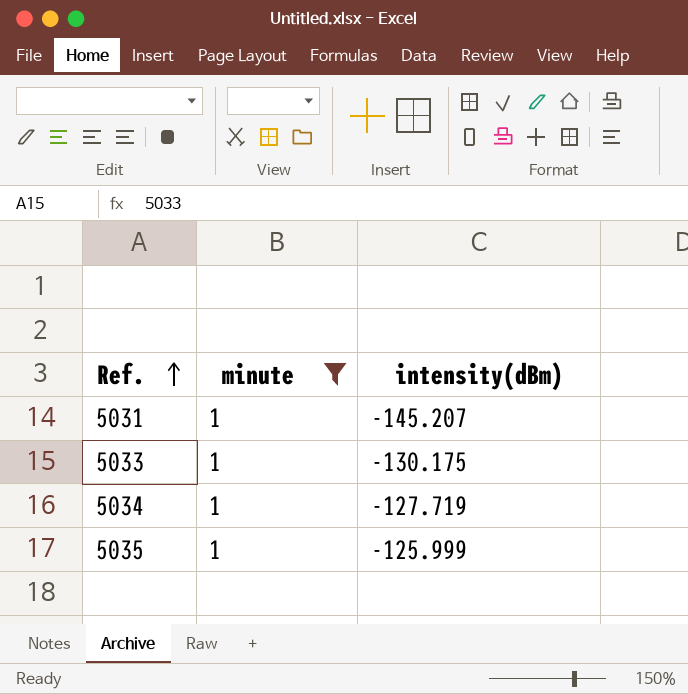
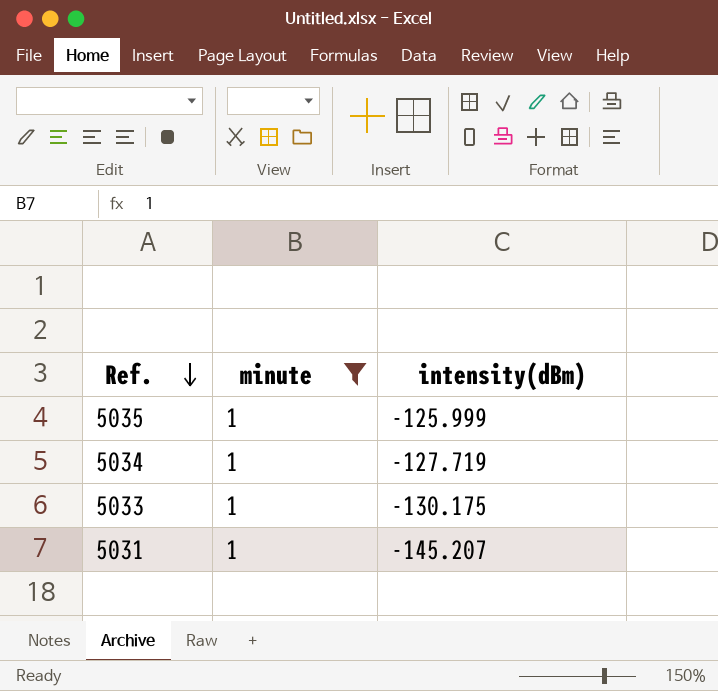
row order: Ref. ascending -> Ref. descending

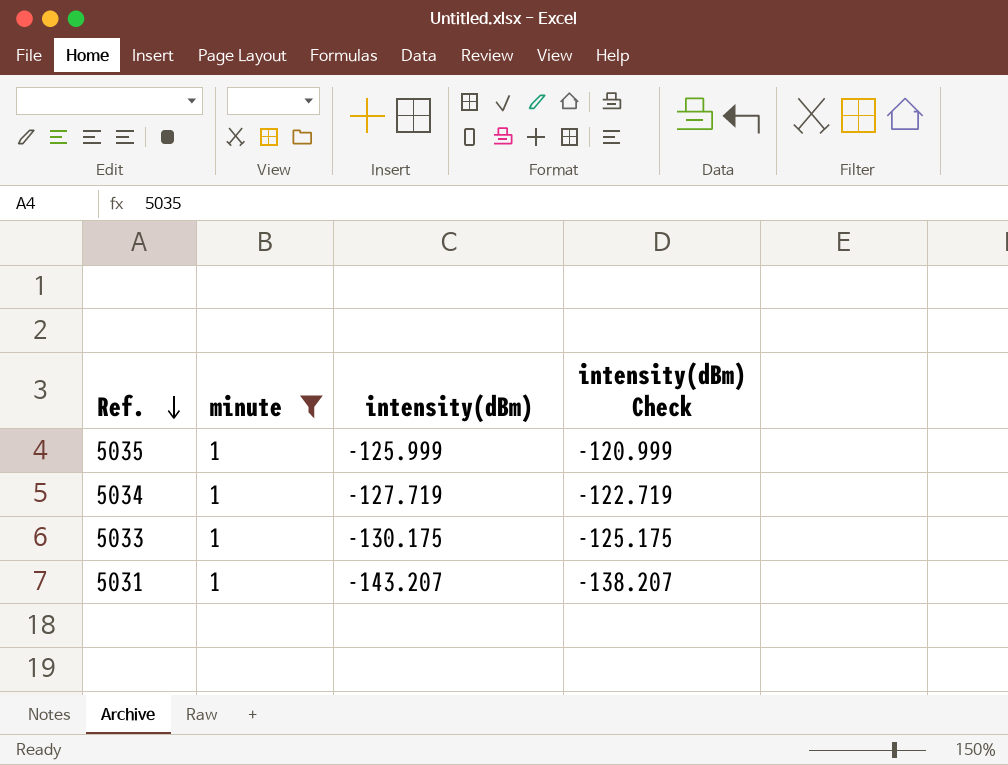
column intensity(dBm) Check | formula: none -> [intensity(dBm)] + 5
5031 | intensity(dBm): -145.207 -> -143.207

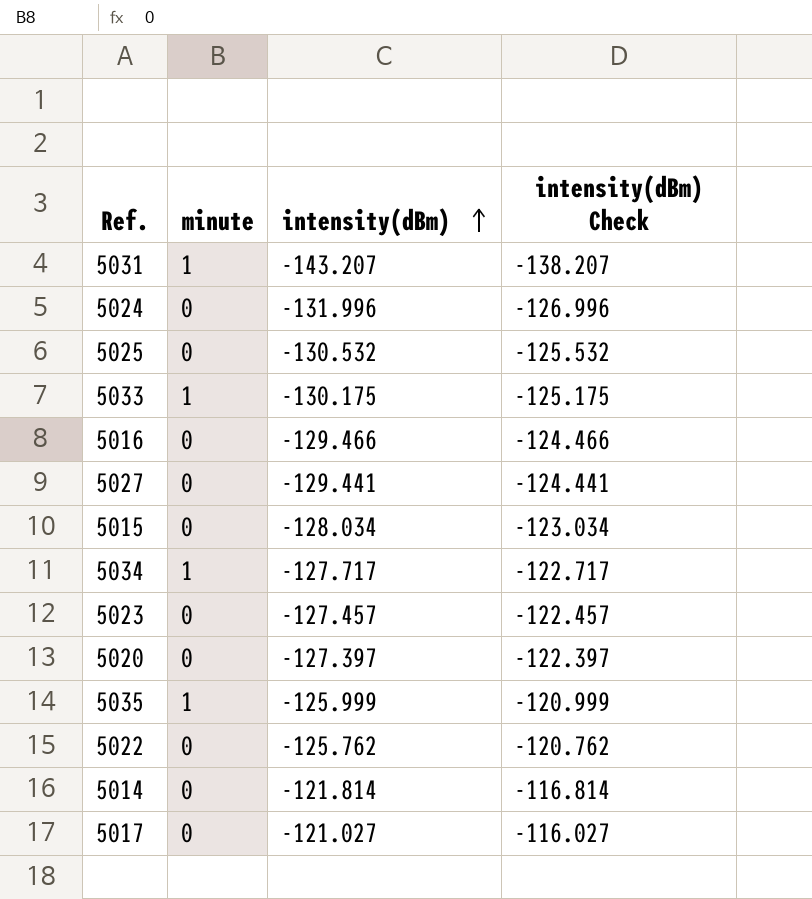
filter: minute = 1 -> none
row order: Ref. descending -> intensity(dBm) ascending
5034 | intensity(dBm): -127.719 -> -127.717
5034 | intensity(dBm) Check: -122.719 -> -122.717

